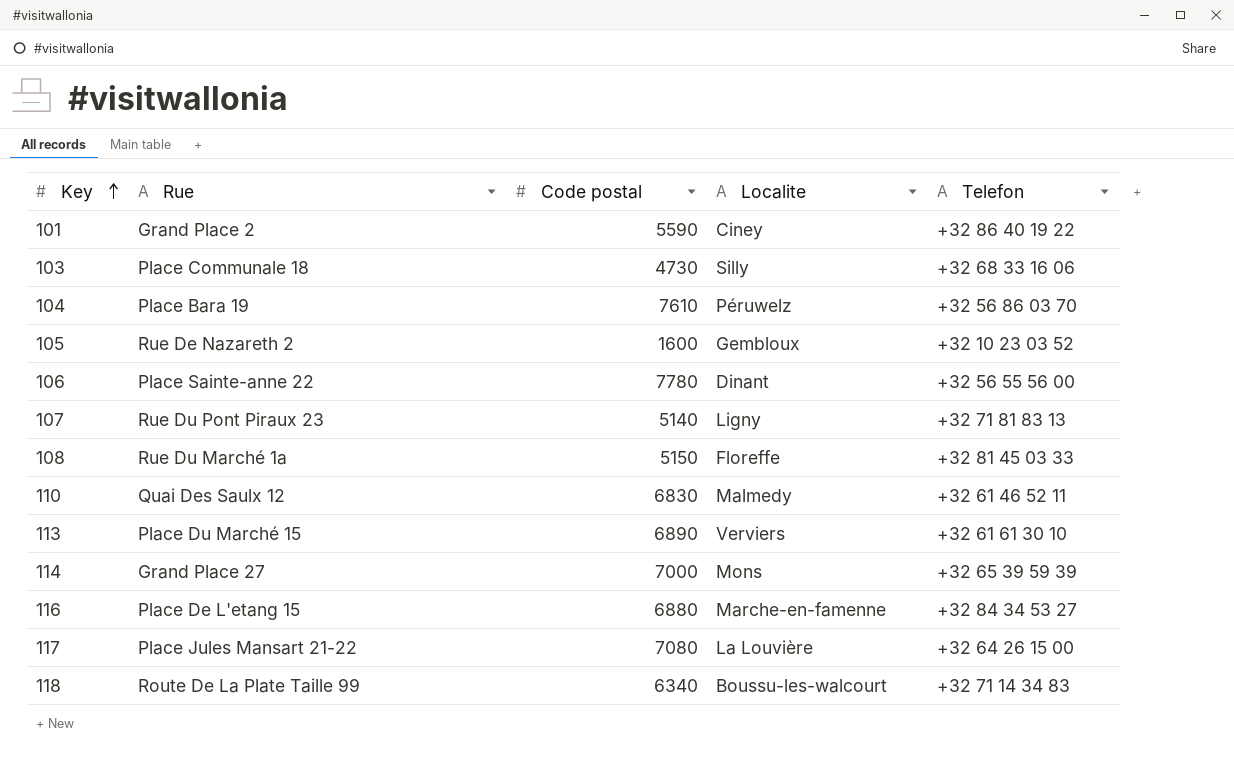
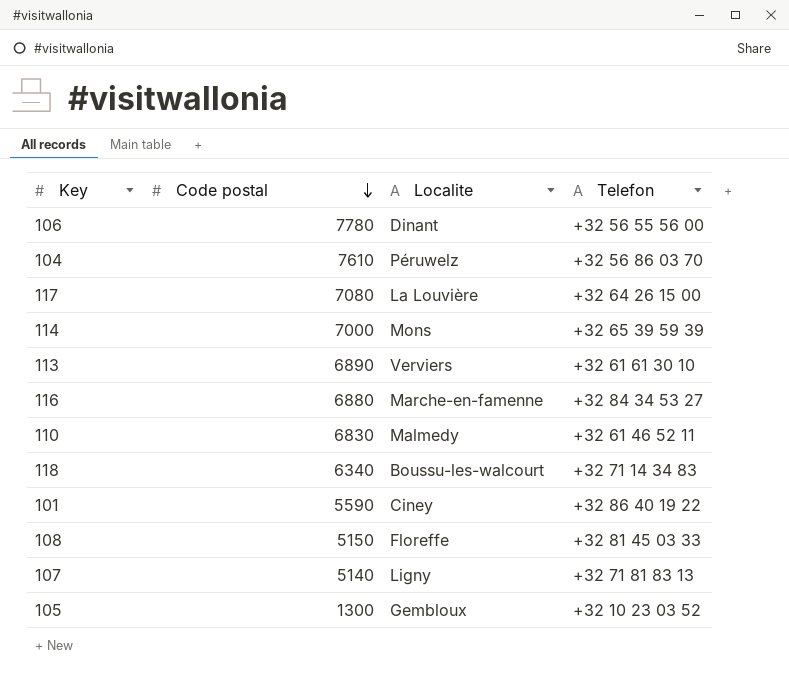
row order: Key ascending -> Code postal descending
column Rue | position: 2 -> none
row 103: Place Communale 18 | 4730 | Silly | +32 68 33 16 06 -> none
105 | Code postal: 1600 -> 1300

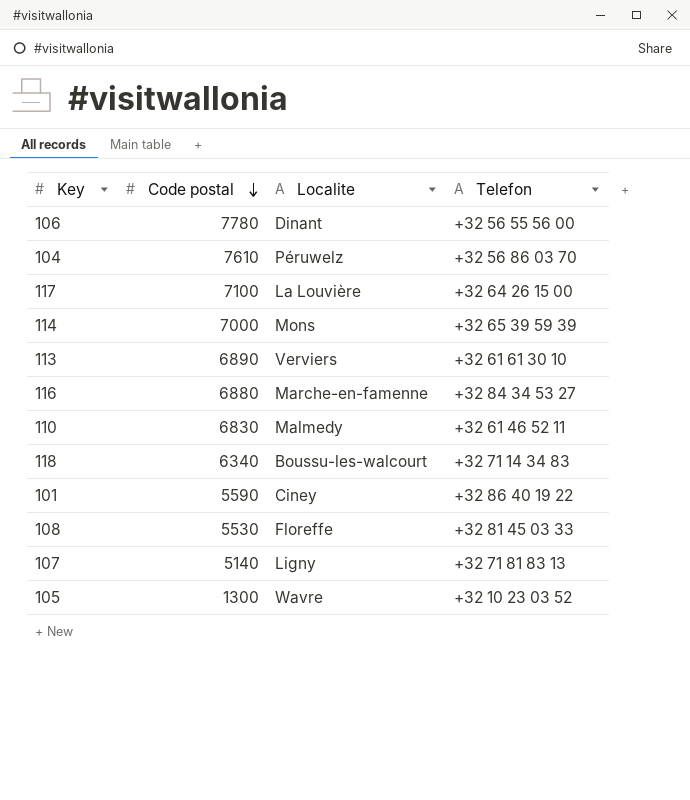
117 | Code postal: 7080 -> 7100
108 | Code postal: 5150 -> 5530
105 | Localite: Gembloux -> Wavre

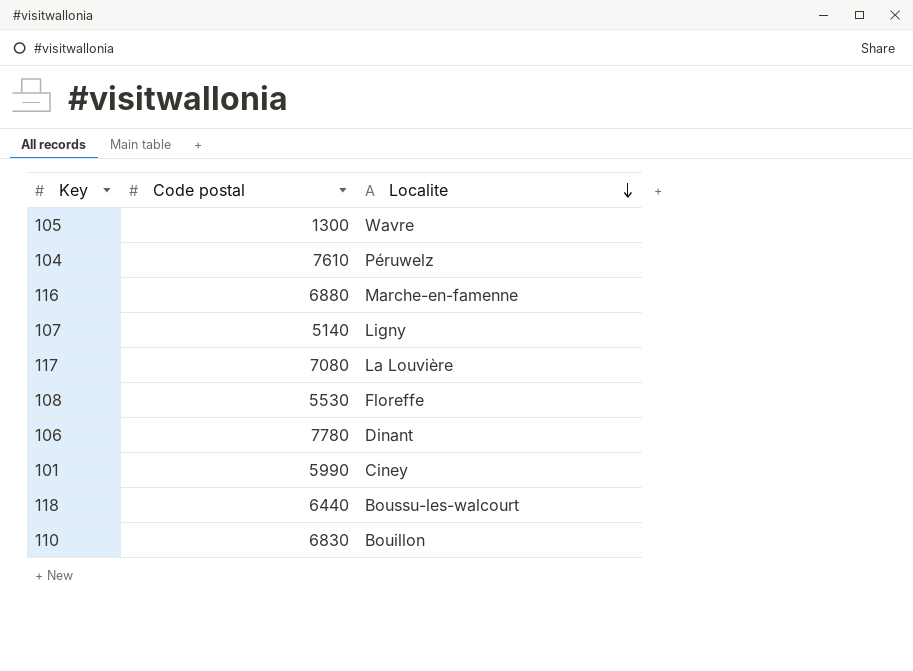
row order: Code postal descending -> Localite descending
column Telefon | position: 4 -> none
row 114: 7000 | Mons | +32 65 39 59 39 -> none
row 113: 6890 | Verviers | +32 61 61 30 10 -> none
117 | Code postal: 7100 -> 7080
101 | Code postal: 5590 -> 5990
118 | Code postal: 6340 -> 6440
110 | Localite: Malmedy -> Bouillon

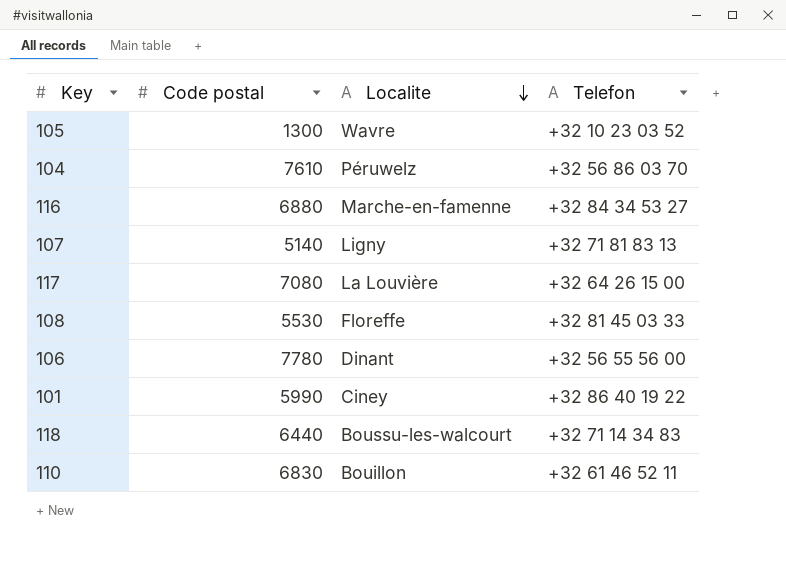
column Telefon | position: none -> 4

